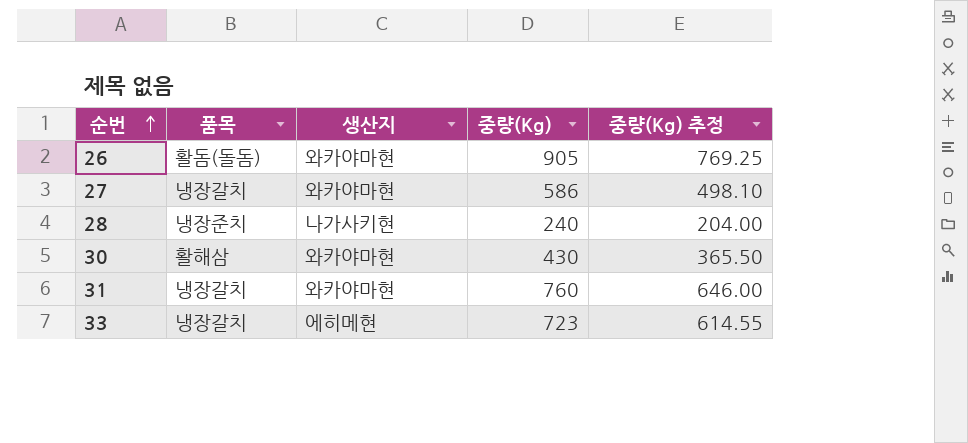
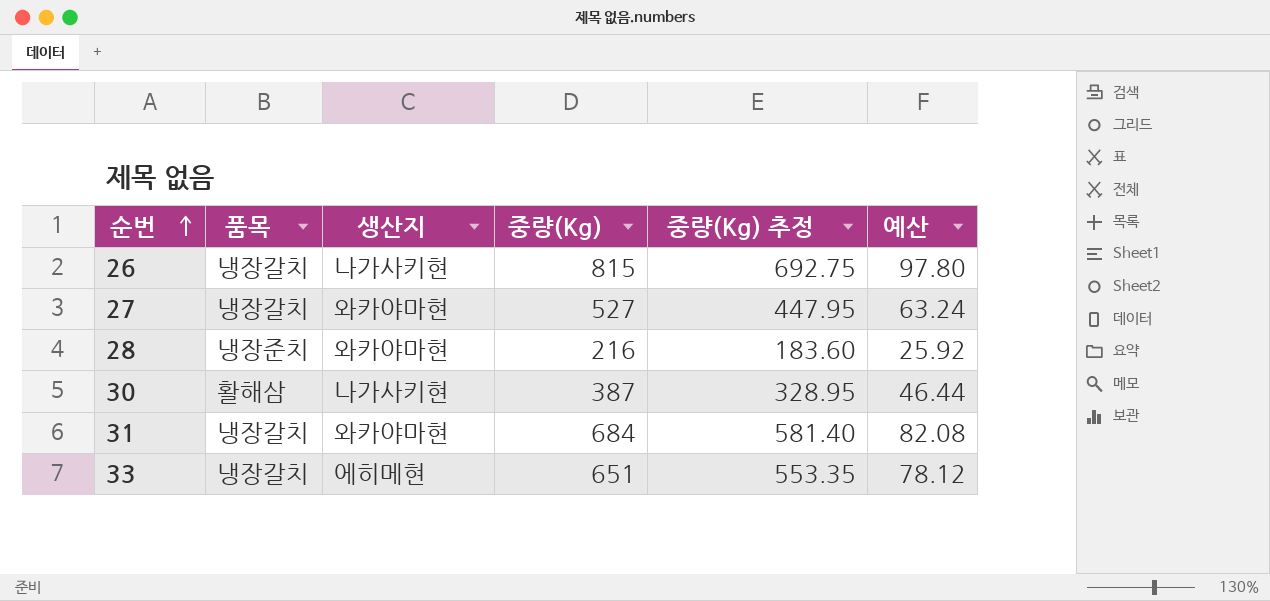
column 예산 | formula: none -> [중량(Kg)] * 0.12
26 | 품목: 활돔(돌돔) -> 냉장갈치
26 | 생산지: 와카야마현 -> 나가사키현
26 | 중량(Kg): 905 -> 815
26 | 중량(Kg) 추정: 769.25 -> 692.75
27 | 중량(Kg): 586 -> 527
27 | 중량(Kg) 추정: 498.10 -> 447.95
28 | 생산지: 나가사키현 -> 와카야마현
28 | 중량(Kg): 240 -> 216
28 | 중량(Kg) 추정: 204.00 -> 183.60
30 | 생산지: 와카야마현 -> 나가사키현
30 | 중량(Kg): 430 -> 387
30 | 중량(Kg) 추정: 365.50 -> 328.95
31 | 중량(Kg): 760 -> 684
31 | 중량(Kg) 추정: 646.00 -> 581.40
33 | 중량(Kg): 723 -> 651
33 | 중량(Kg) 추정: 614.55 -> 553.35

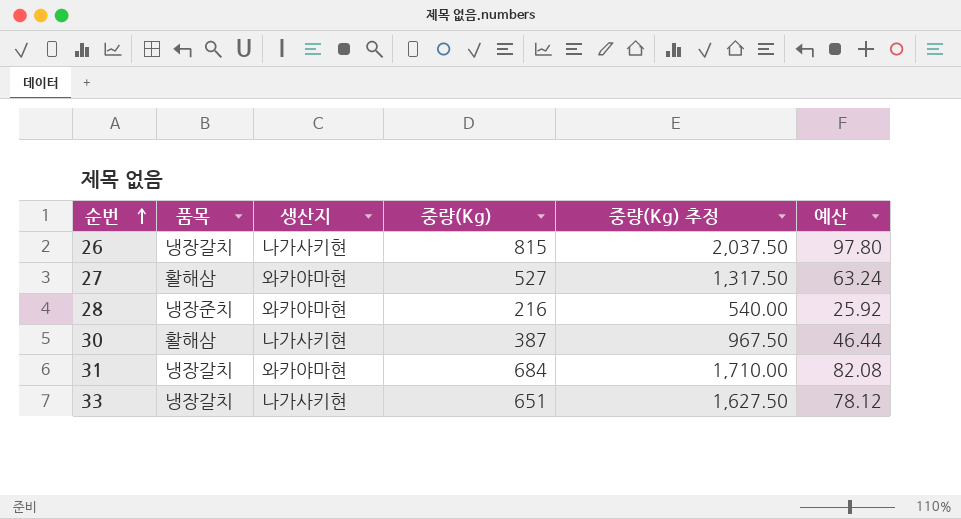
column 중량(Kg) 추정 | formula: [중량(Kg)] * 0.85 -> [중량(Kg)] * 2.5
27 | 품목: 냉장갈치 -> 활해삼
33 | 생산지: 에히메현 -> 나가사키현

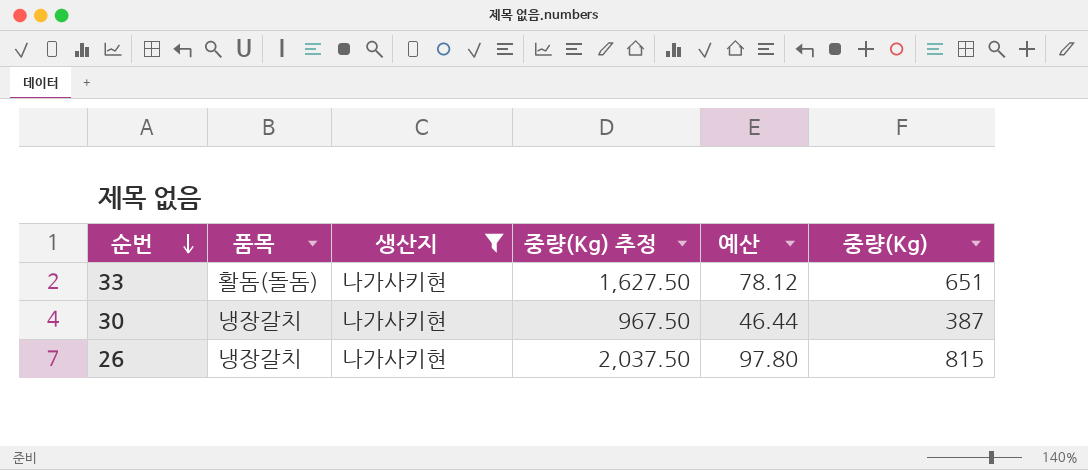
filter: none -> 생산지 = 나가사키현
row order: 순번 ascending -> 순번 descending
column 중량(Kg) | position: 4 -> 6
33 | 품목: 냉장갈치 -> 활돔(돌돔)
30 | 품목: 활해삼 -> 냉장갈치

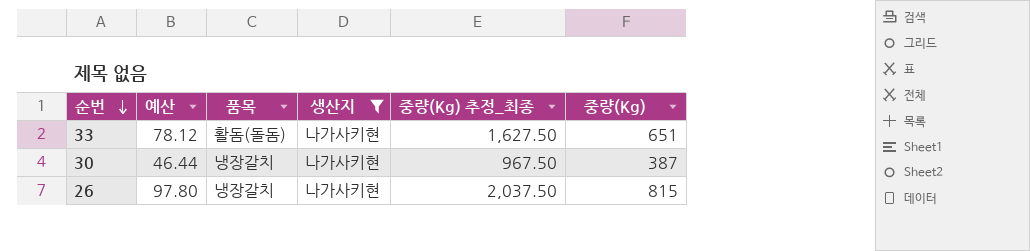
column 예산 | position: 5 -> 2
column name: 중량(Kg) 추정 -> 중량(Kg) 추정_최종

